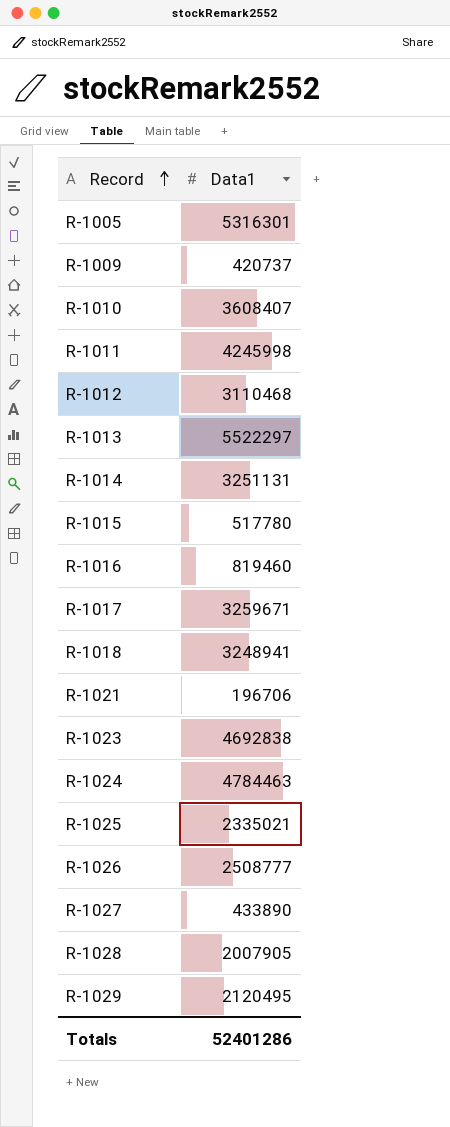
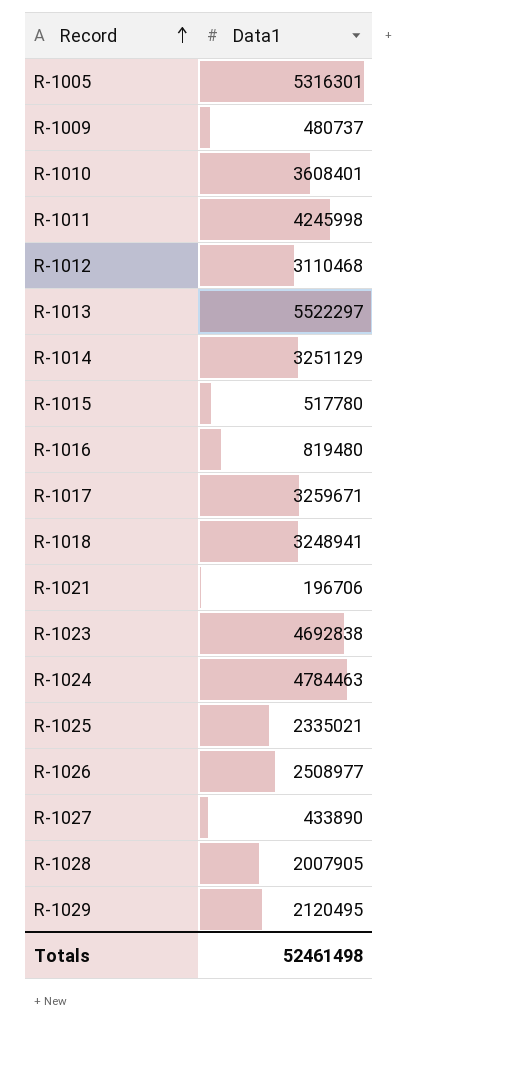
R-1009 | Data1: 420737 -> 480737
R-1010 | Data1: 3608407 -> 3608401
R-1014 | Data1: 3251131 -> 3251129
R-1016 | Data1: 819460 -> 819480
R-1026 | Data1: 2508777 -> 2508977
Totals | Data1: 52401286 -> 52461498

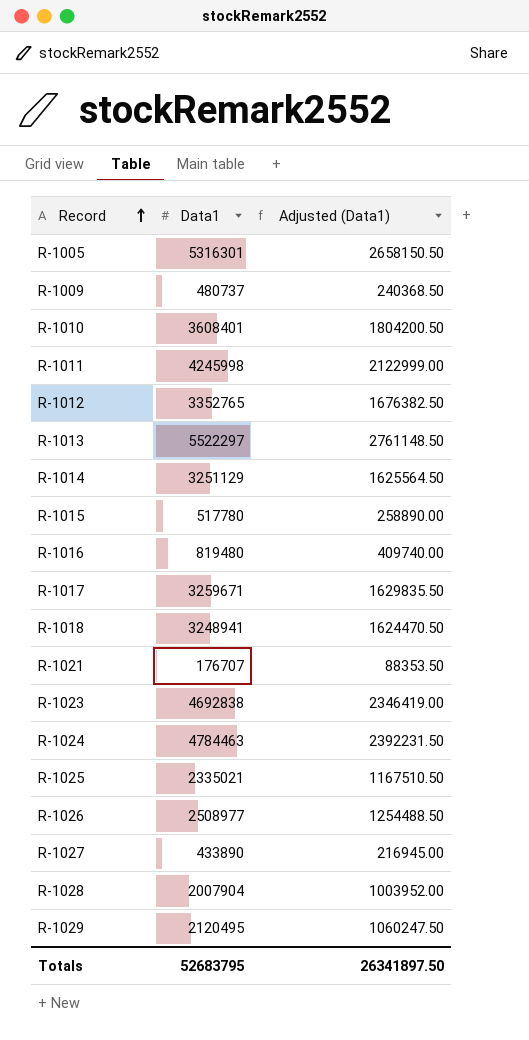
column Adjusted (Data1) | formula: none -> [Data1] * 0.5
R-1012 | Data1: 3110468 -> 3352765
R-1021 | Data1: 196706 -> 176707
R-1028 | Data1: 2007905 -> 2007904
Totals | Data1: 52461498 -> 52683795

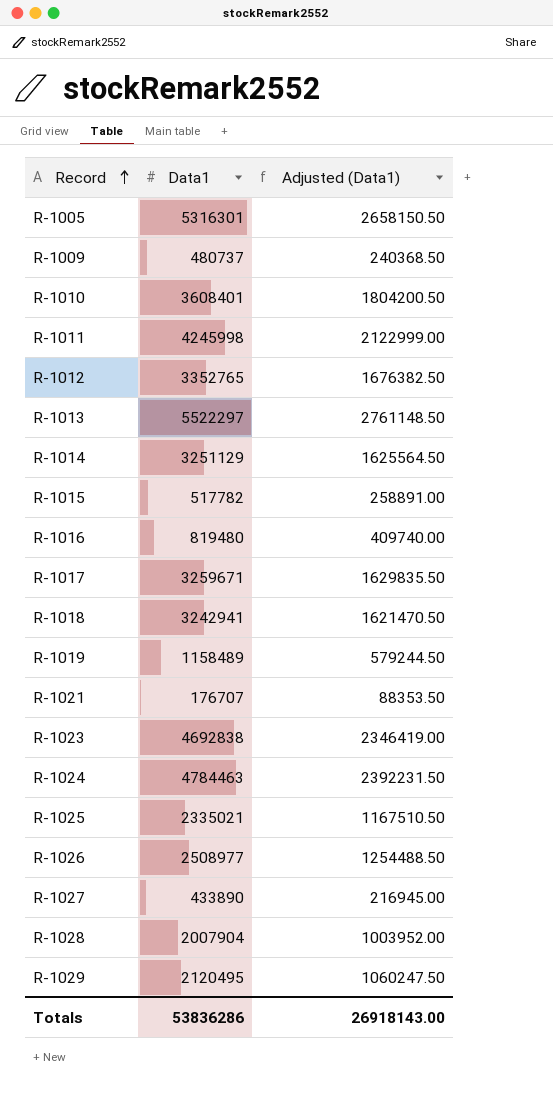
R-1015 | Data1: 517780 -> 517782
R-1015 | Adjusted (Data1): 258890.00 -> 258891.00
R-1018 | Data1: 3248941 -> 3242941
R-1018 | Adjusted (Data1): 1624470.50 -> 1621470.50
row R-1019: none -> 1158489 | 579244.50
Totals | Data1: 52683795 -> 53836286
Totals | Adjusted (Data1): 26341897.50 -> 26918143.00

